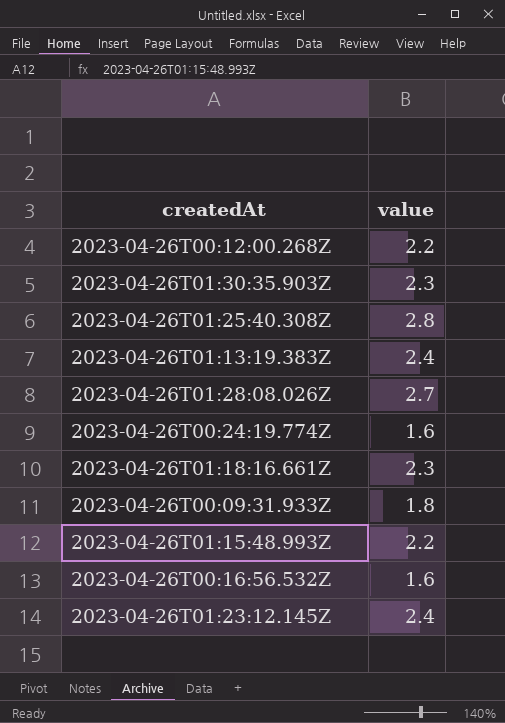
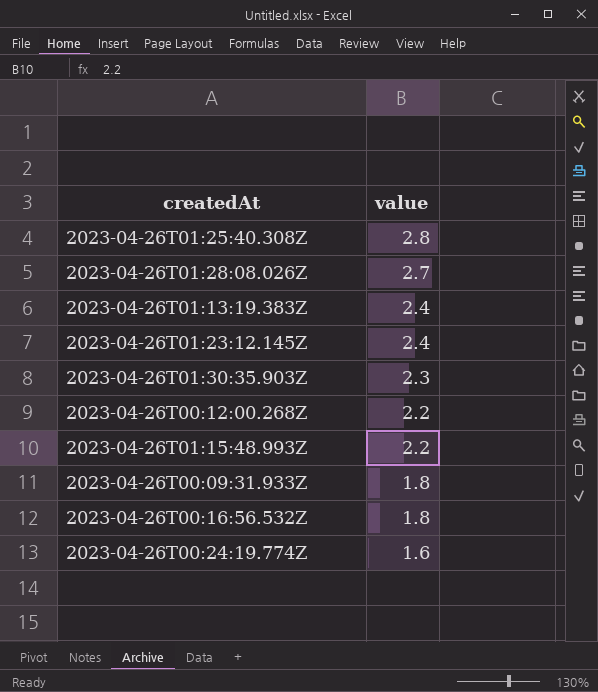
row order: none -> value descending
row 2023-04-26T01:18:16.661Z: 2.3 -> none
2023-04-26T00:16:56.532Z | value: 1.6 -> 1.8

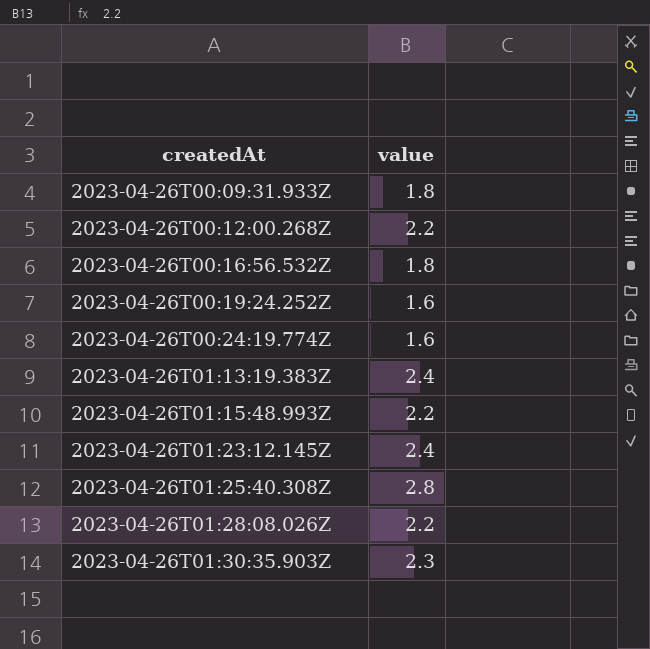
row order: value descending -> createdAt ascending
row 2023-04-26T00:19:24.252Z: none -> 1.6
2023-04-26T01:28:08.026Z | value: 2.7 -> 2.2

